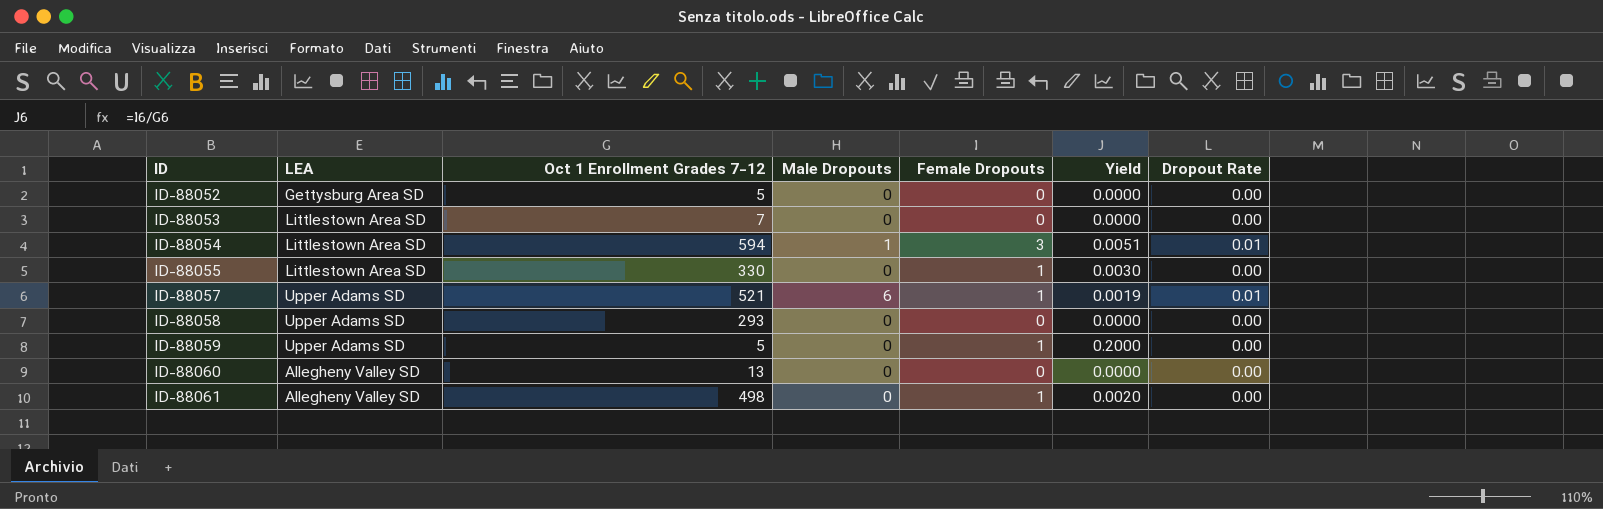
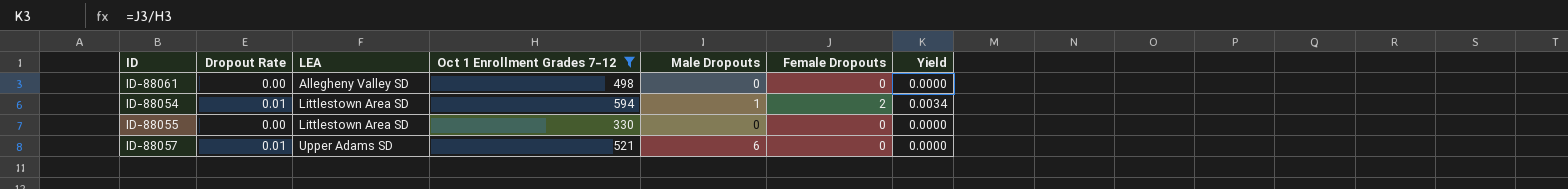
filter: none -> Oct 1 Enrollment Grades 7-12 >= 330
row order: ID ascending -> LEA ascending
column Dropout Rate | position: 7 -> 2
ID-88061 | Female Dropouts: 1 -> 0
ID-88061 | Yield: 0.0020 -> 0.0000
ID-88054 | Female Dropouts: 3 -> 2
ID-88054 | Yield: 0.0051 -> 0.0034
ID-88055 | Female Dropouts: 1 -> 0
ID-88055 | Yield: 0.0030 -> 0.0000
ID-88057 | Female Dropouts: 1 -> 0
ID-88057 | Yield: 0.0019 -> 0.0000

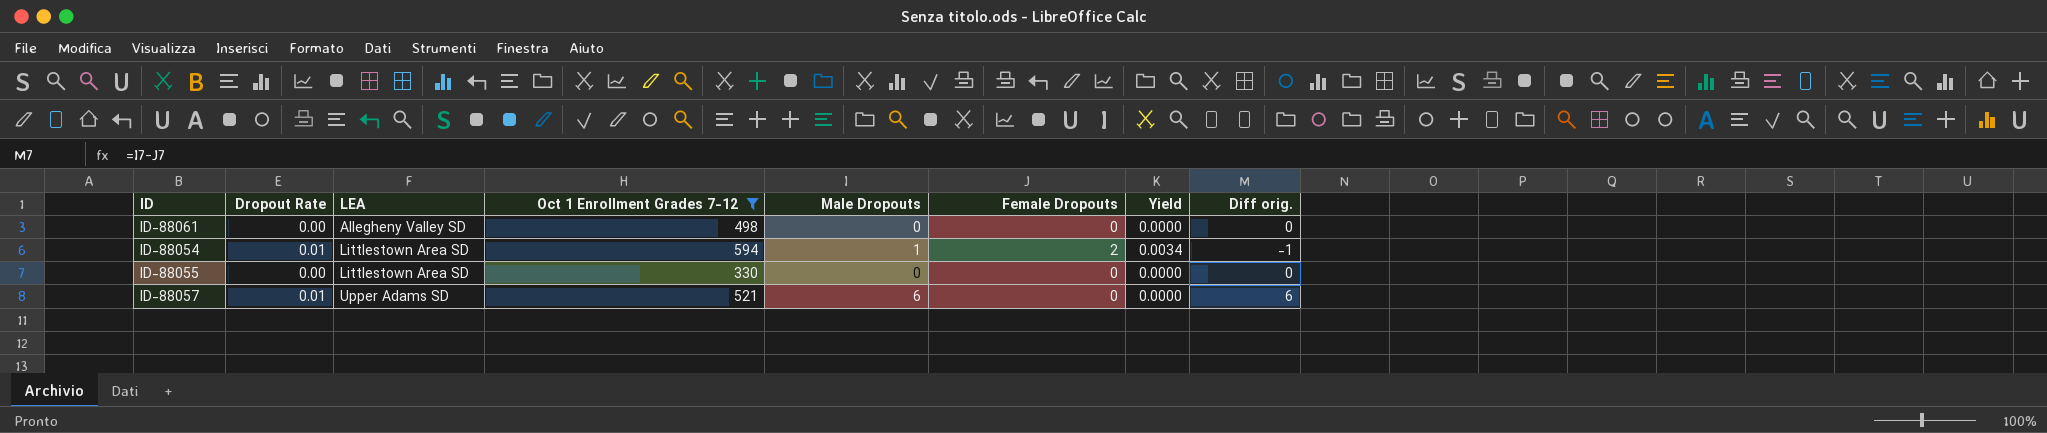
column Diff orig. | formula: none -> [Male Dropouts] - [Female Dropouts]

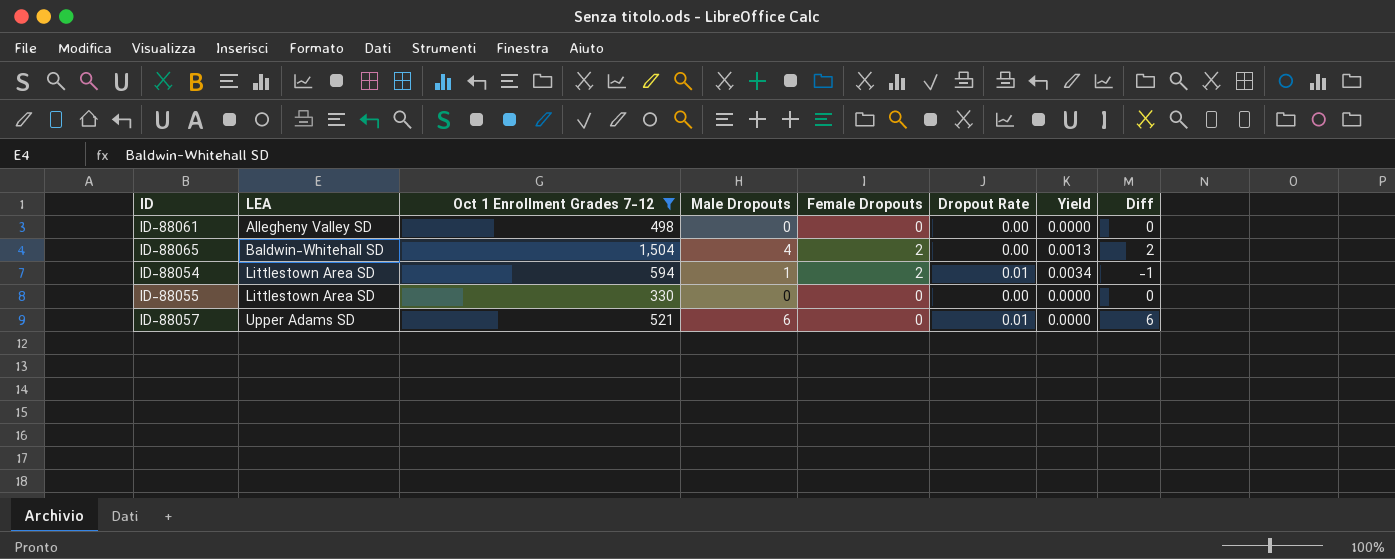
column Dropout Rate | position: 2 -> 6
column name: Diff orig. -> Diff
row ID-88065: none -> Baldwin-Whitehall SD | 1,504 | 4 | 2 | 0.00 | 0.0013 | 2

